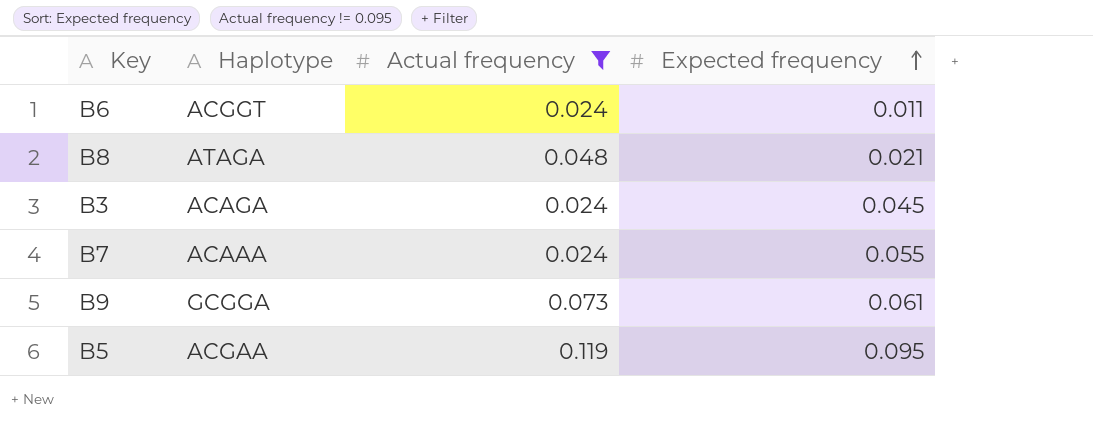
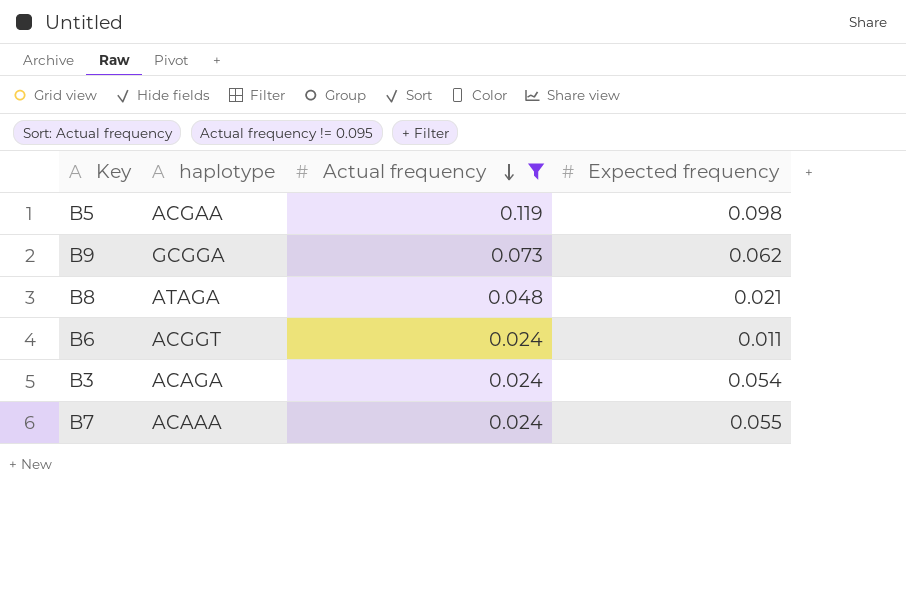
row order: Expected frequency ascending -> Actual frequency descending
column name: Haplotype -> haplotype
B5 | Expected frequency: 0.095 -> 0.098
B9 | Expected frequency: 0.061 -> 0.062
B3 | Expected frequency: 0.045 -> 0.054

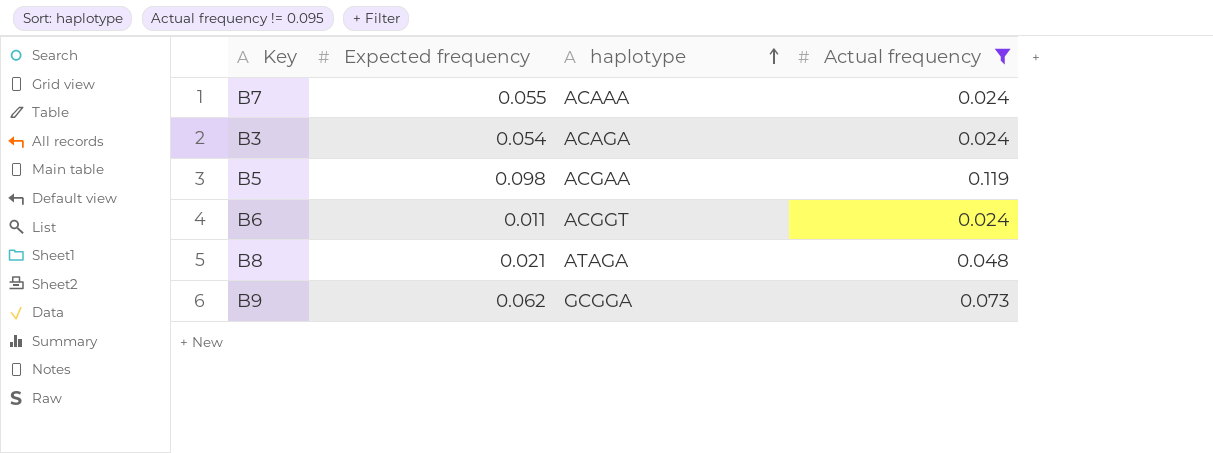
row order: Actual frequency descending -> haplotype ascending
column Expected frequency | position: 4 -> 2

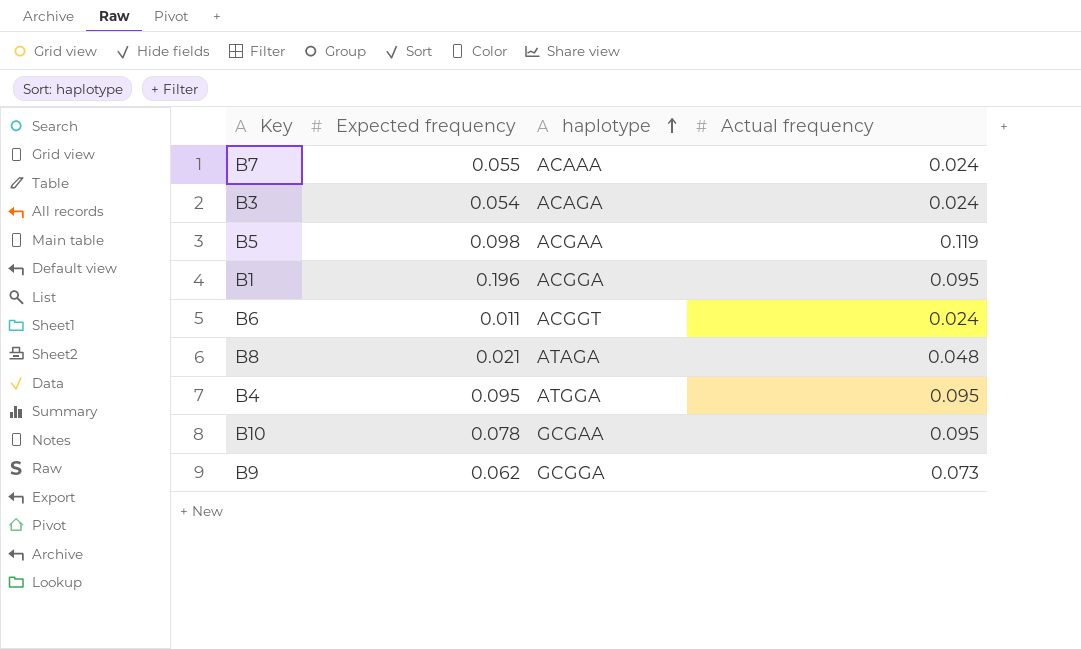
filter: Actual frequency != 0.095 -> none

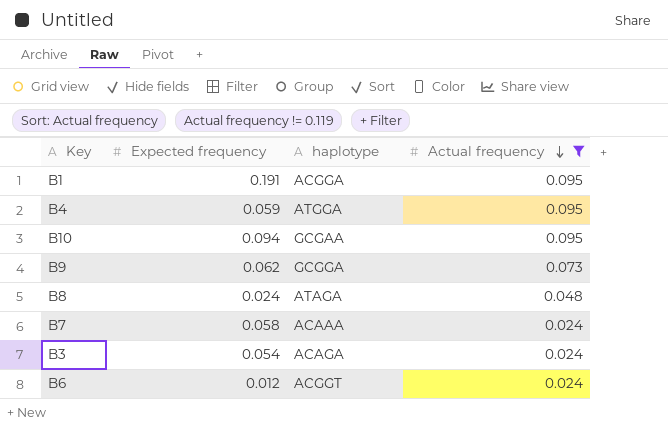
filter: none -> Actual frequency != 0.119
row order: haplotype ascending -> Actual frequency descending
B1 | Expected frequency: 0.196 -> 0.191
B4 | Expected frequency: 0.095 -> 0.059
B10 | Expected frequency: 0.078 -> 0.094
B8 | Expected frequency: 0.021 -> 0.024
B7 | Expected frequency: 0.055 -> 0.058
B6 | Expected frequency: 0.011 -> 0.012

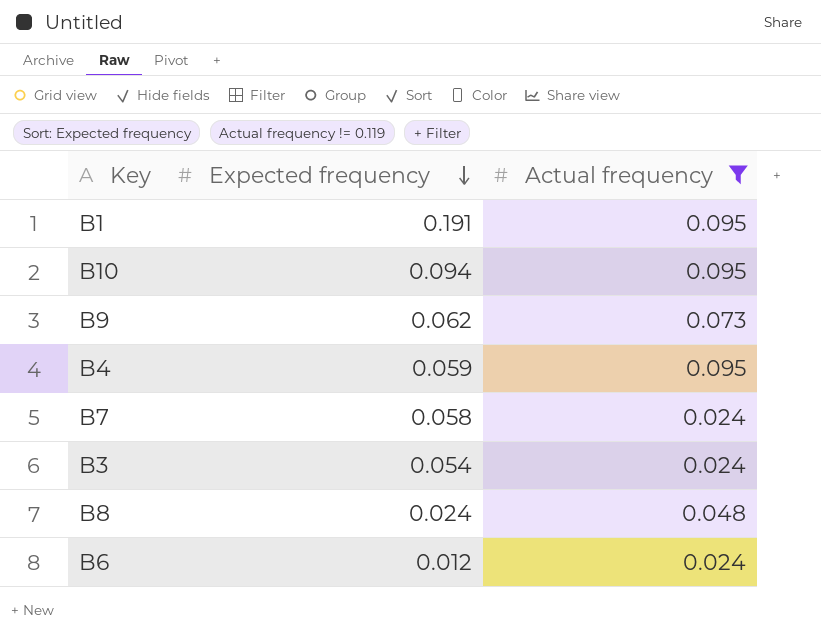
row order: Actual frequency descending -> Expected frequency descending
column haplotype | position: 3 -> none

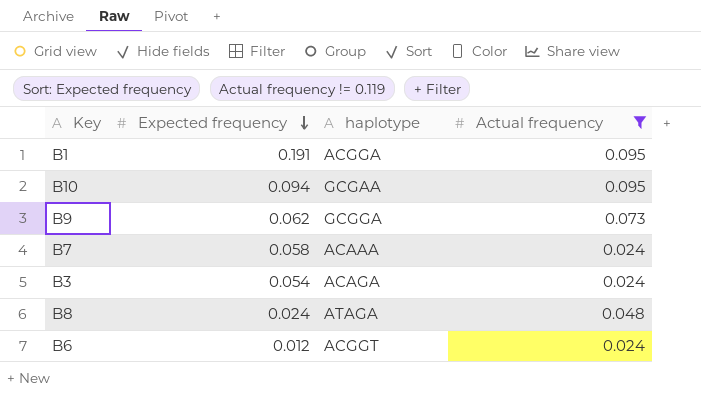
column haplotype | position: none -> 3
row B4: 0.059 | 0.095 -> none

